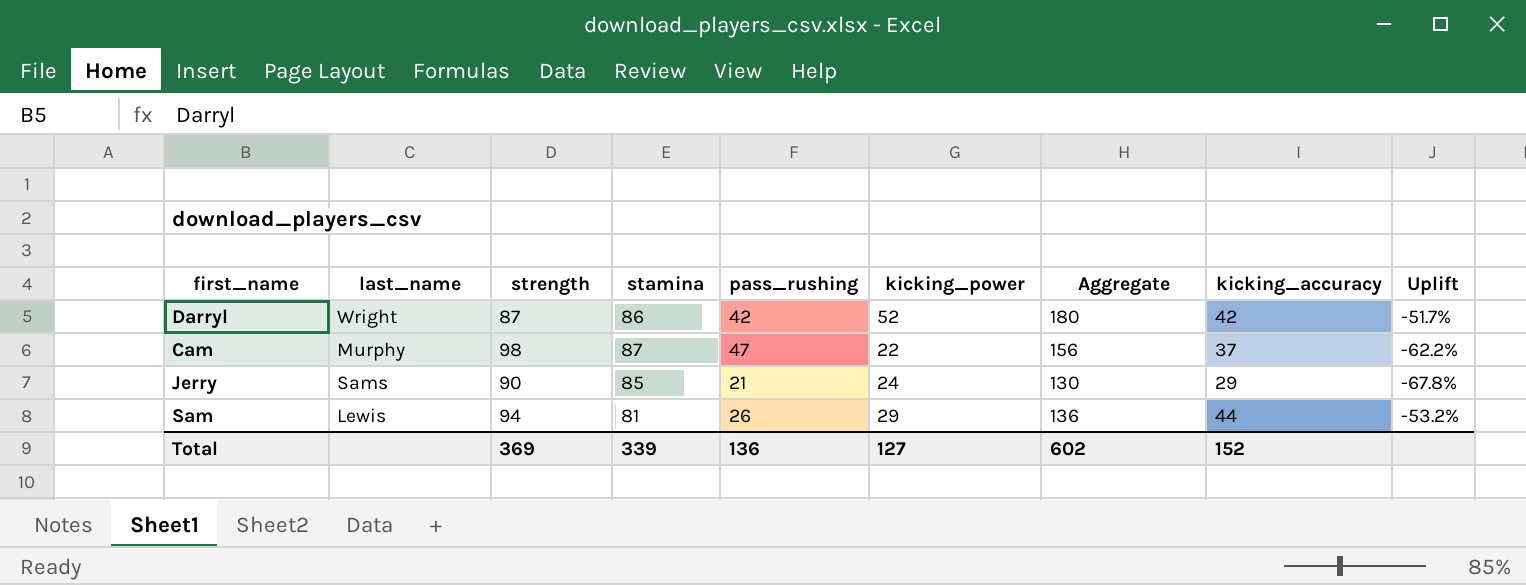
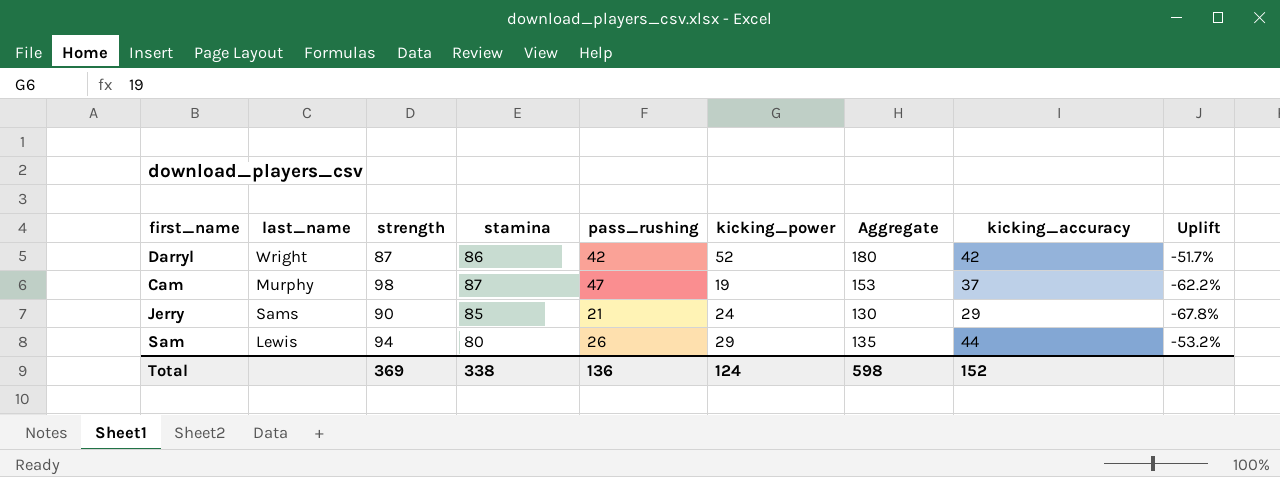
Cam | kicking_power: 22 -> 19
Cam | Aggregate: 156 -> 153
Sam | stamina: 81 -> 80
Sam | Aggregate: 136 -> 135
Total | stamina: 339 -> 338
Total | kicking_power: 127 -> 124
Total | Aggregate: 602 -> 598

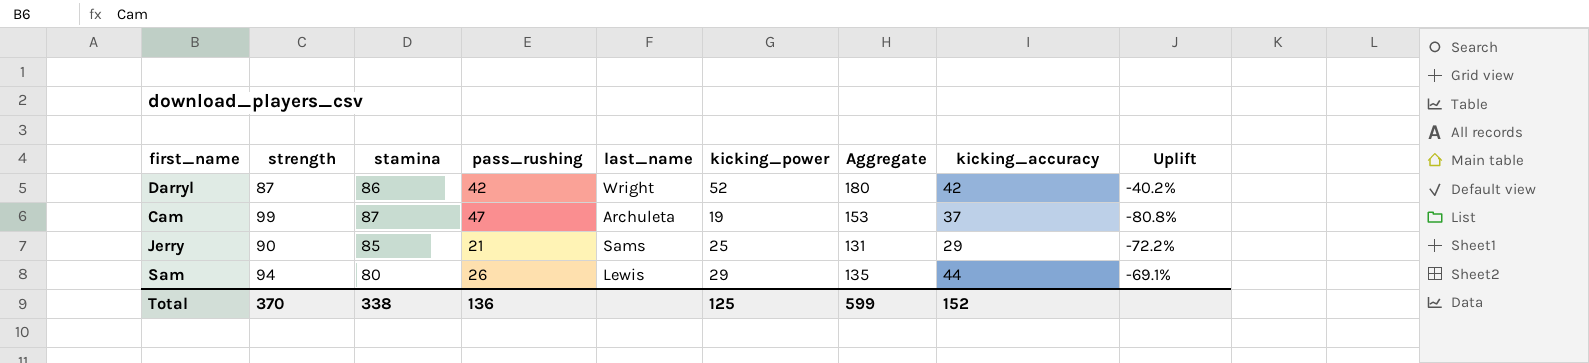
column last_name | position: 2 -> 5
column Uplift | formula: ([kicking_accuracy] - [strength]) / [strength] -> ([kicking_power] - [strength]) / [strength]
Cam | strength: 98 -> 99
Cam | last_name: Murphy -> Archuleta
Jerry | kicking_power: 24 -> 25
Jerry | Aggregate: 130 -> 131
Total | strength: 369 -> 370
Total | kicking_power: 124 -> 125
Total | Aggregate: 598 -> 599

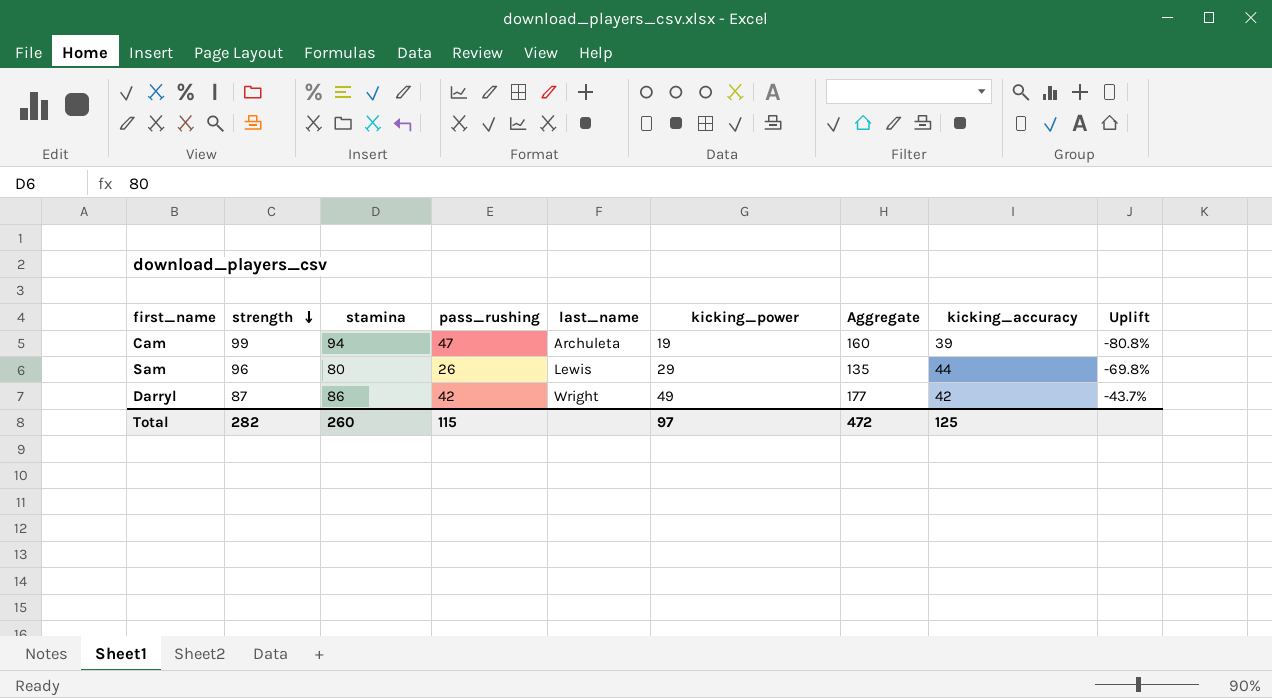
row order: none -> strength descending
row Jerry: 90 | 85 | 21 | Sams | 25 | 131 | 29 | -72.2% -> none
Cam | stamina: 87 -> 94
Cam | Aggregate: 153 -> 160
Cam | kicking_accuracy: 37 -> 39
Sam | strength: 94 -> 96
Sam | Uplift: -69.1% -> -69.8%
Darryl | kicking_power: 52 -> 49
Darryl | Aggregate: 180 -> 177
Darryl | Uplift: -40.2% -> -43.7%
Total | strength: 370 -> 282
Total | stamina: 338 -> 260
Total | pass_rushing: 136 -> 115
Total | kicking_power: 125 -> 97
Total | Aggregate: 599 -> 472
Total | kicking_accuracy: 152 -> 125

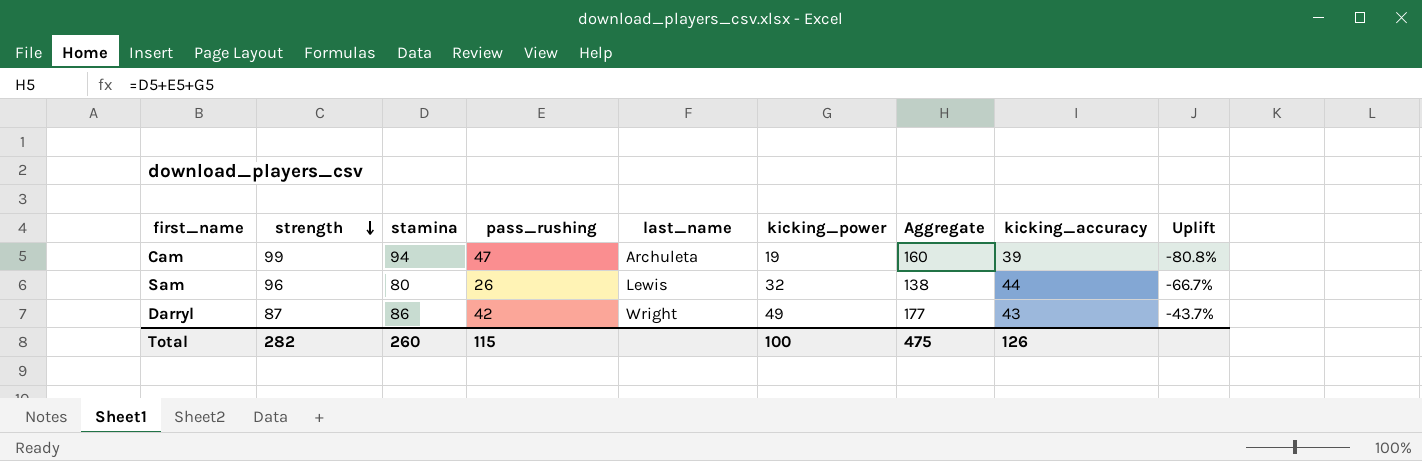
Sam | kicking_power: 29 -> 32
Sam | Aggregate: 135 -> 138
Sam | Uplift: -69.8% -> -66.7%
Darryl | kicking_accuracy: 42 -> 43
Total | kicking_power: 97 -> 100
Total | Aggregate: 472 -> 475
Total | kicking_accuracy: 125 -> 126

